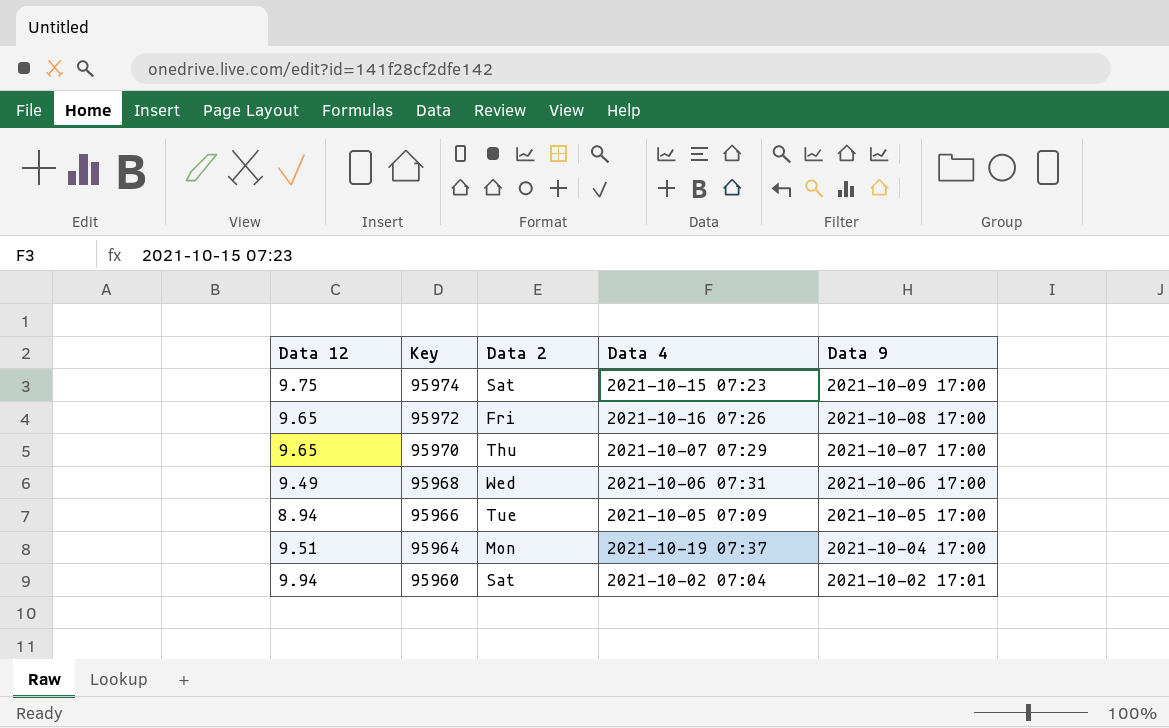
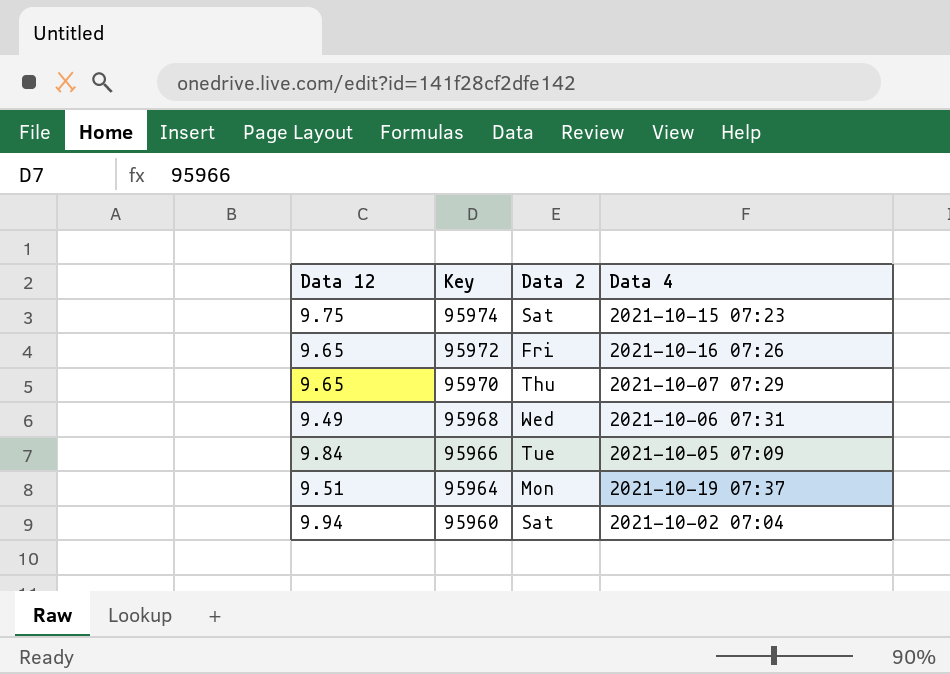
column Data 9 | position: 5 -> none
95966 | Data 12: 8.94 -> 9.84

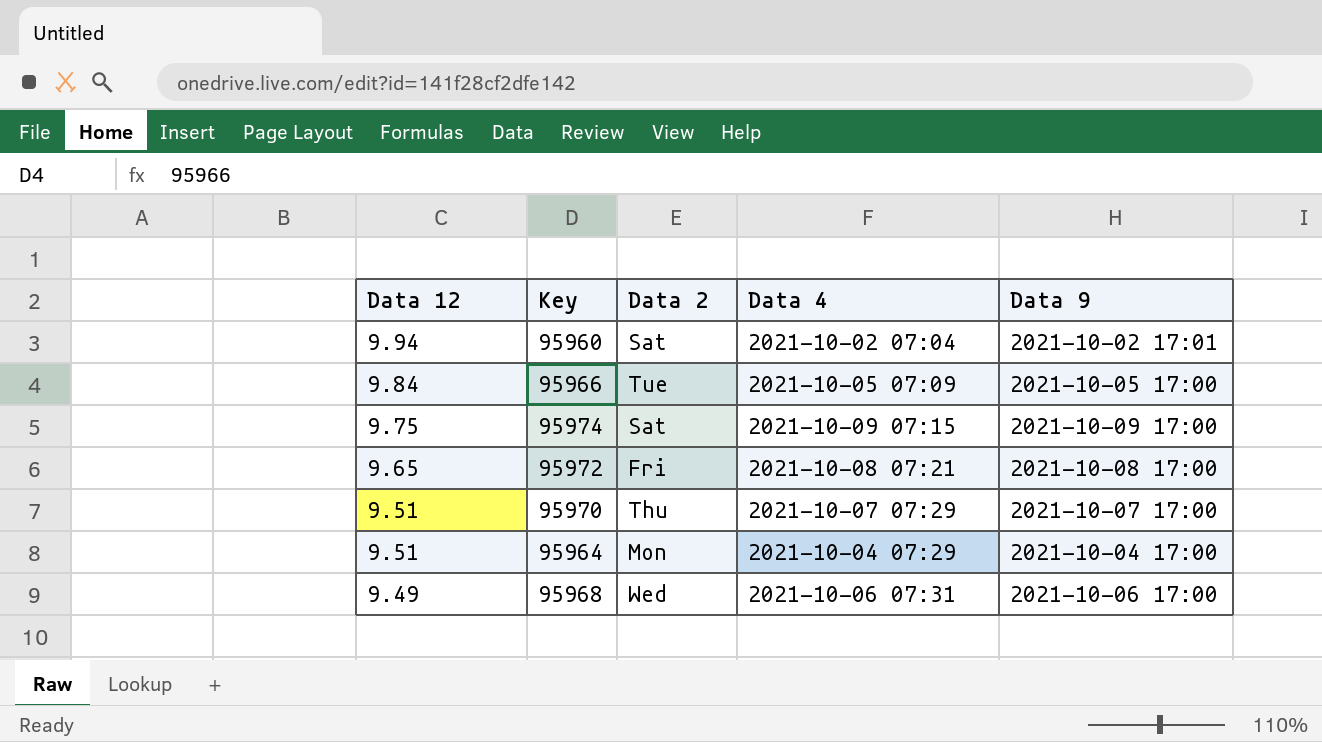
row order: Key descending -> Data 12 descending
column Data 9 | position: none -> 5
95974 | Data 4: 2021-10-15 07:23 -> 2021-10-09 07:15
95972 | Data 4: 2021-10-16 07:26 -> 2021-10-08 07:21
95970 | Data 12: 9.65 -> 9.51
95964 | Data 4: 2021-10-19 07:37 -> 2021-10-04 07:29

